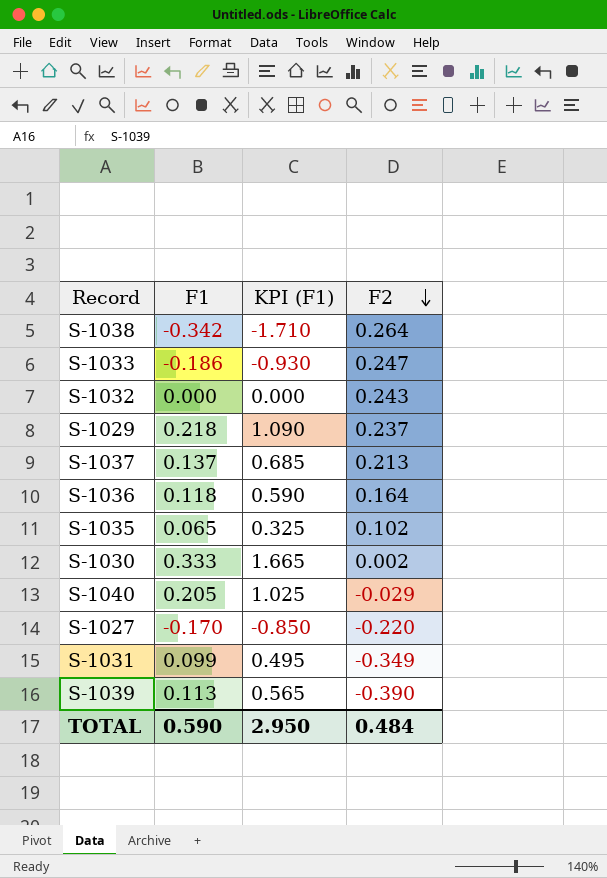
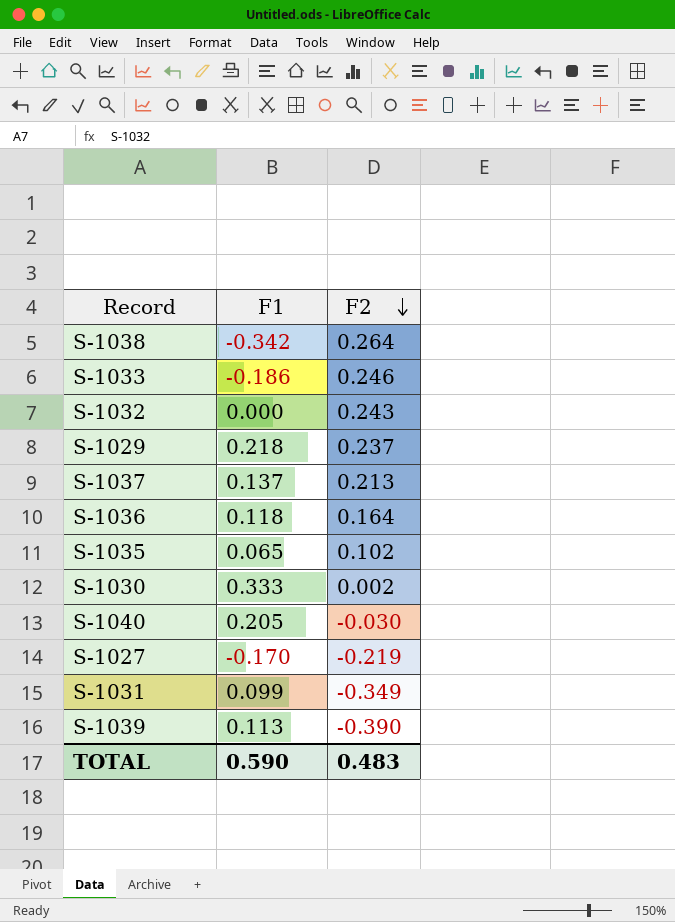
column KPI (F1) | formula: [F1] * 5 -> none
S-1033 | F2: 0.247 -> 0.246
S-1040 | F2: -0.029 -> -0.030
S-1027 | F2: -0.220 -> -0.219
TOTAL | F2: 0.484 -> 0.483

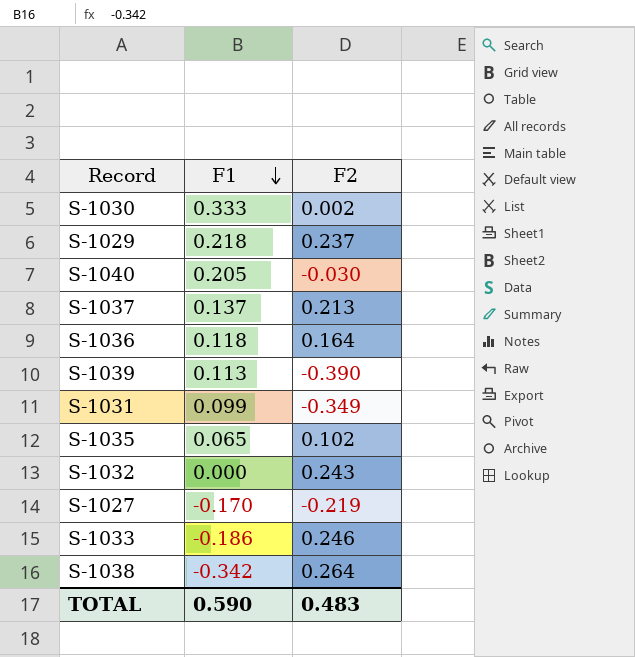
row order: F2 descending -> F1 descending

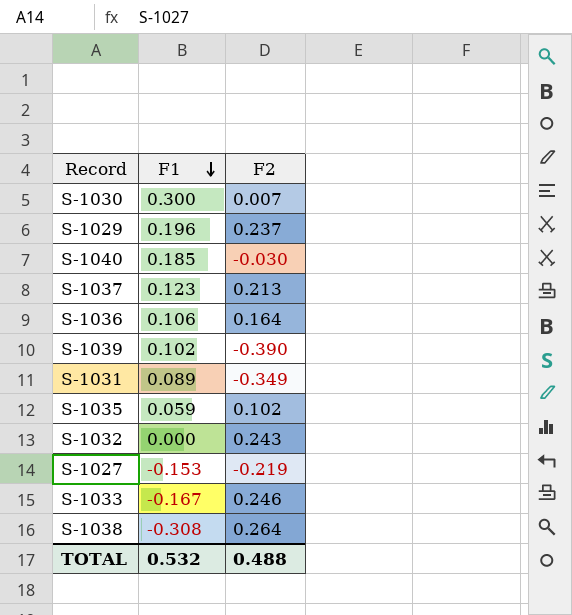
S-1030 | F1: 0.333 -> 0.300
S-1030 | F2: 0.002 -> 0.007
S-1029 | F1: 0.218 -> 0.196
S-1040 | F1: 0.205 -> 0.185
S-1037 | F1: 0.137 -> 0.123
S-1036 | F1: 0.118 -> 0.106
S-1039 | F1: 0.113 -> 0.102
S-1031 | F1: 0.099 -> 0.089
S-1035 | F1: 0.065 -> 0.059
S-1027 | F1: -0.170 -> -0.153
S-1033 | F1: -0.186 -> -0.167
S-1038 | F1: -0.342 -> -0.308
TOTAL | F1: 0.590 -> 0.532
TOTAL | F2: 0.483 -> 0.488

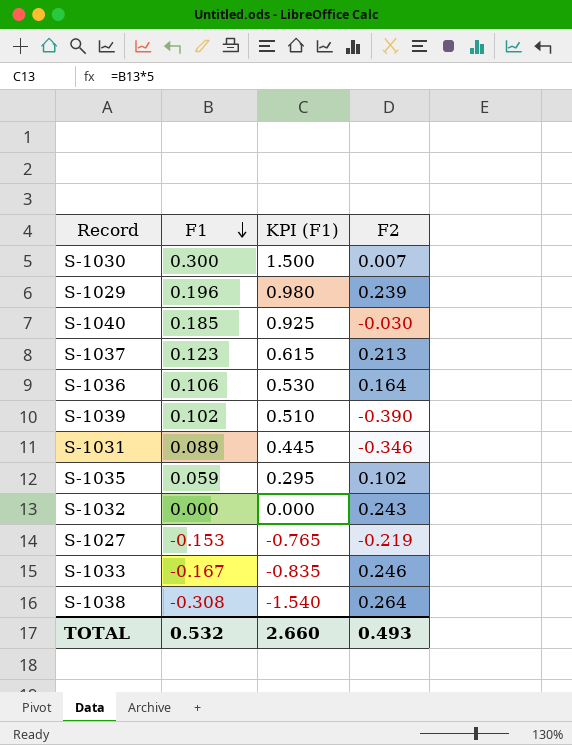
column KPI (F1) | formula: none -> [F1] * 5
S-1029 | F2: 0.237 -> 0.239
S-1031 | F2: -0.349 -> -0.346
TOTAL | F2: 0.488 -> 0.493

